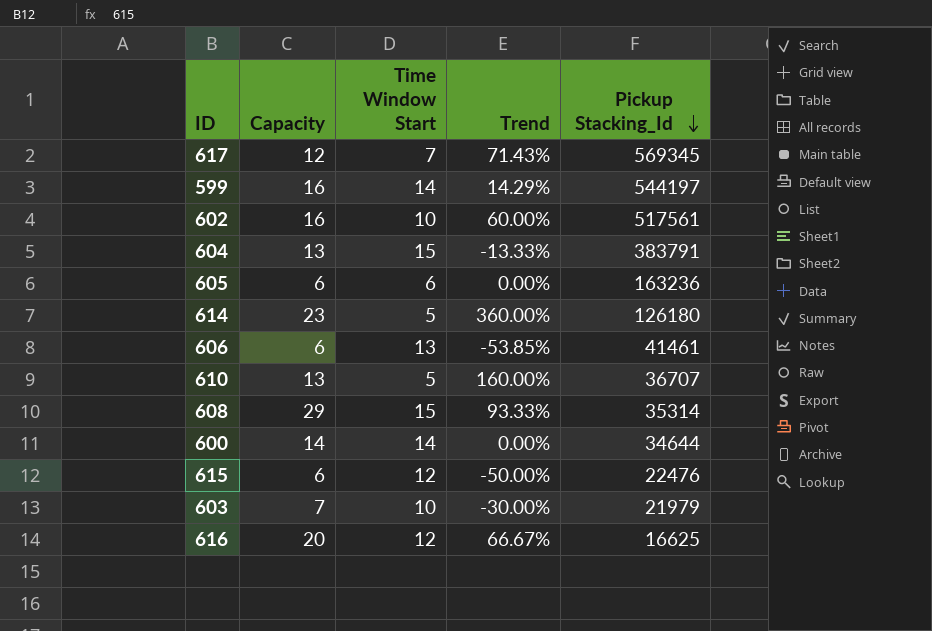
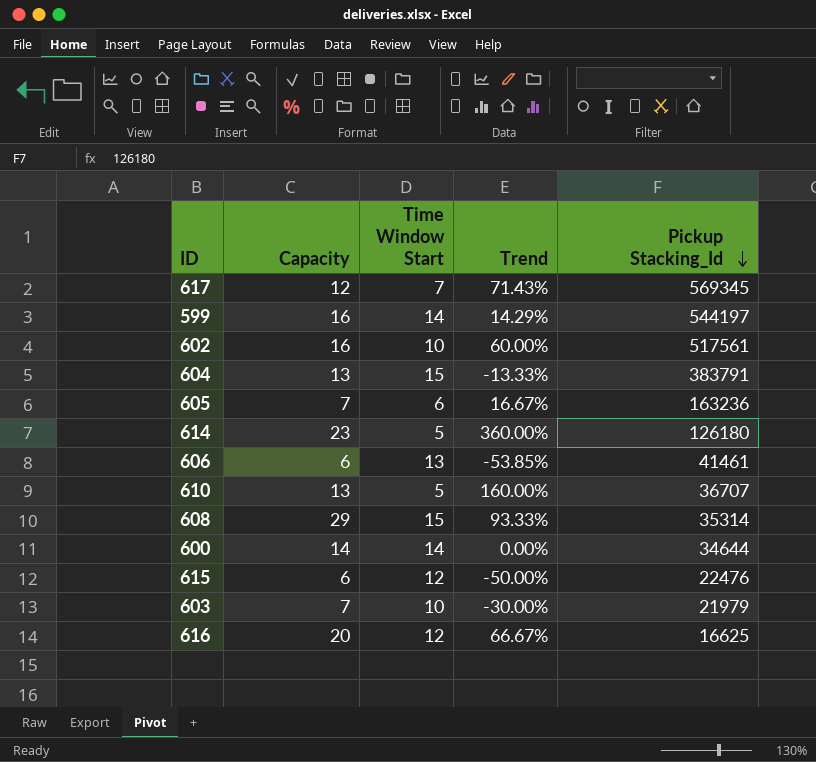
605 | Capacity: 6 -> 7
605 | Trend: 0.00% -> 16.67%

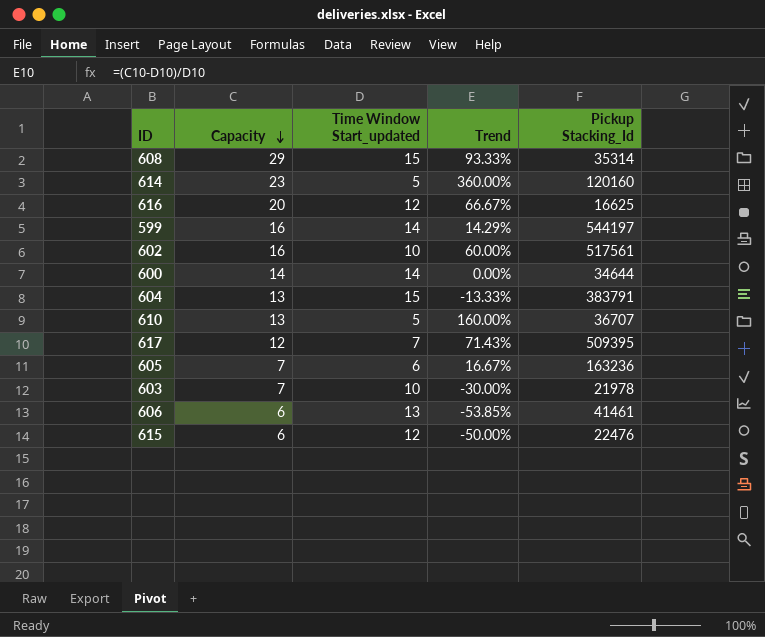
row order: Pickup Stacking_Id descending -> Capacity descending
column name: Time Window Start -> Time Window Start_updated
614 | Pickup Stacking_Id: 126180 -> 120160
617 | Pickup Stacking_Id: 569345 -> 509395
603 | Pickup Stacking_Id: 21979 -> 21978

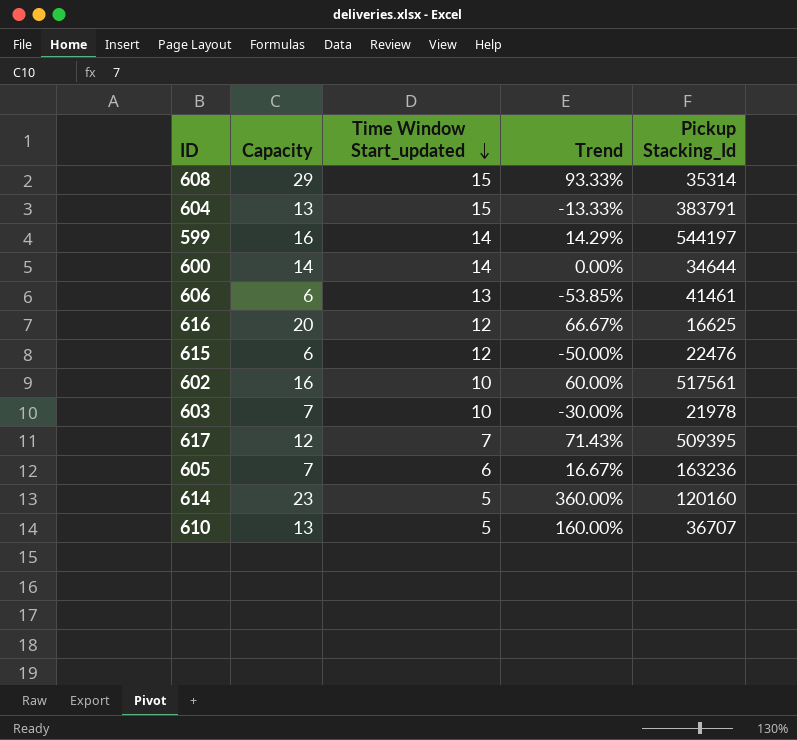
row order: Capacity descending -> Time Window Start_updated descending

